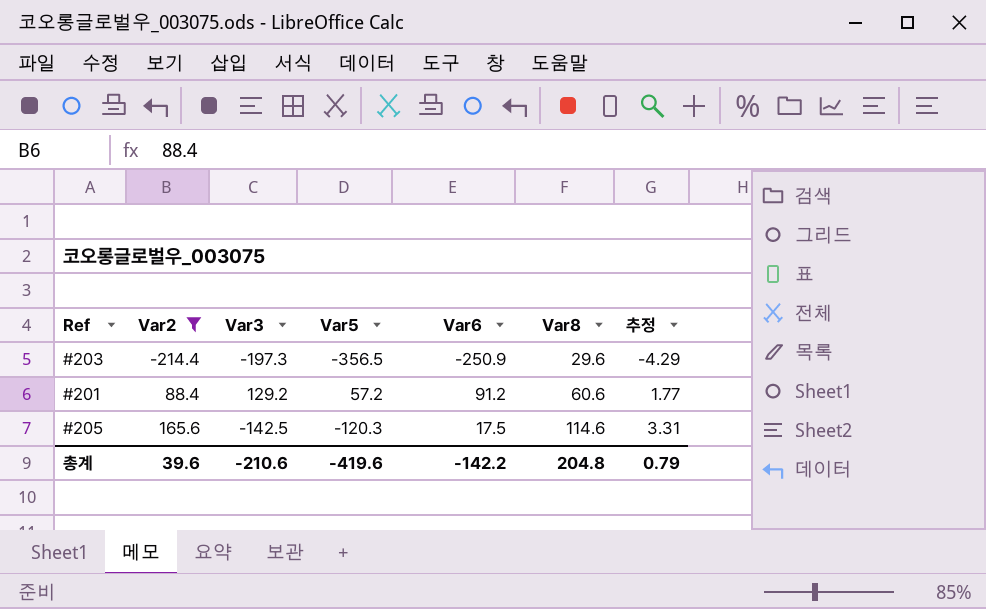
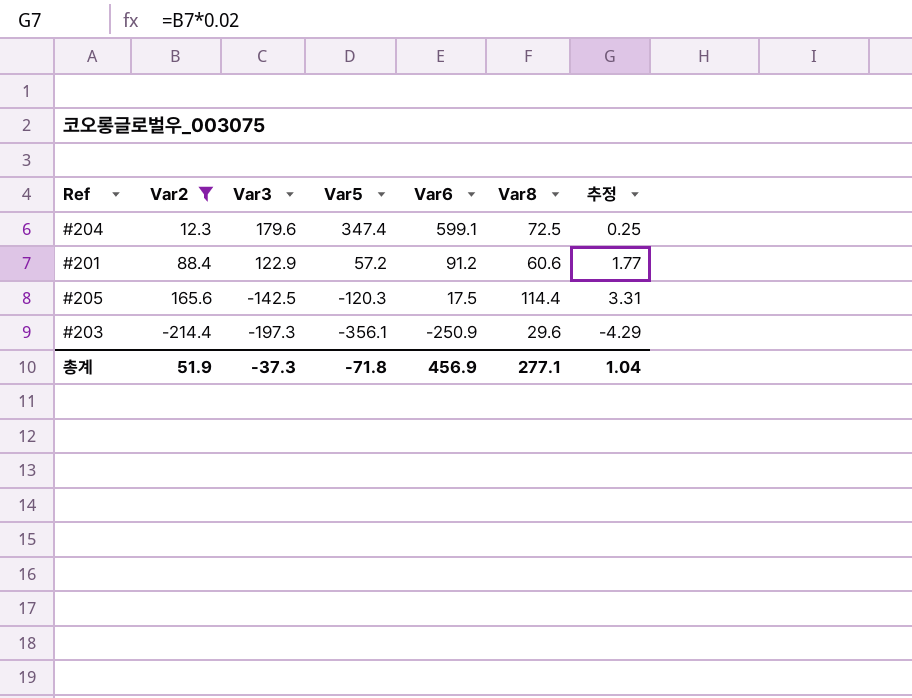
row order: Var2 ascending -> Var3 descending
row #204: none -> 12.3 | 179.6 | 347.4 | 599.1 | 72.5 | 0.25
#201 | Var3: 129.2 -> 122.9
#205 | Var8: 114.6 -> 114.4
#203 | Var5: -356.5 -> -356.1
총계 | Var2: 39.6 -> 51.9
총계 | Var3: -210.6 -> -37.3
총계 | Var5: -419.6 -> -71.8
총계 | Var6: -142.2 -> 456.9
총계 | Var8: 204.8 -> 277.1
총계 | 추정: 0.79 -> 1.04

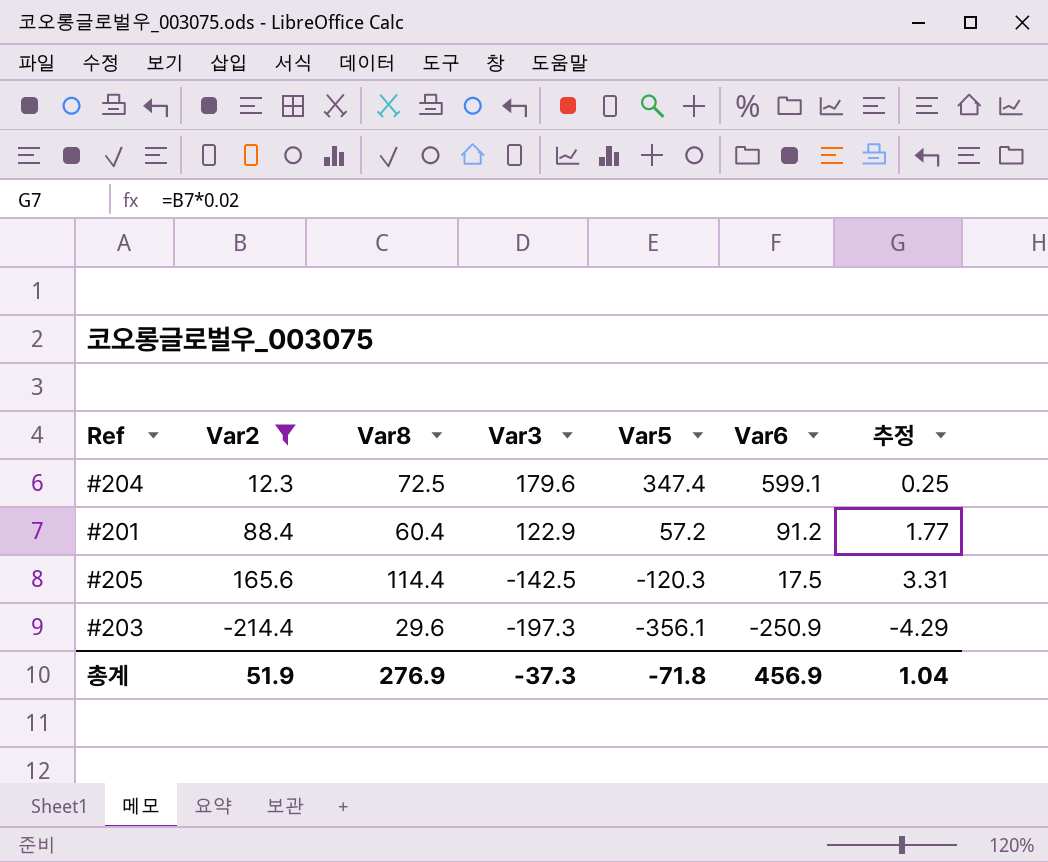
column Var8 | position: 6 -> 3
#201 | Var8: 60.6 -> 60.4
총계 | Var8: 277.1 -> 276.9

